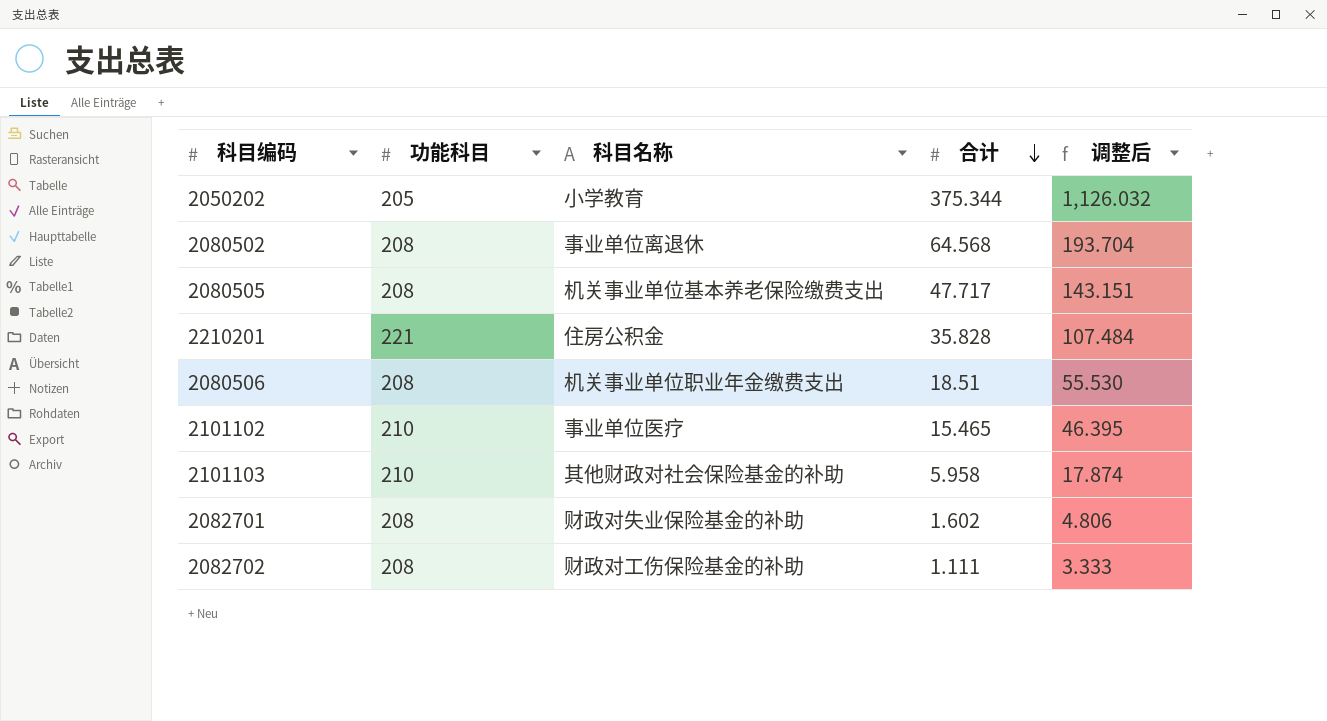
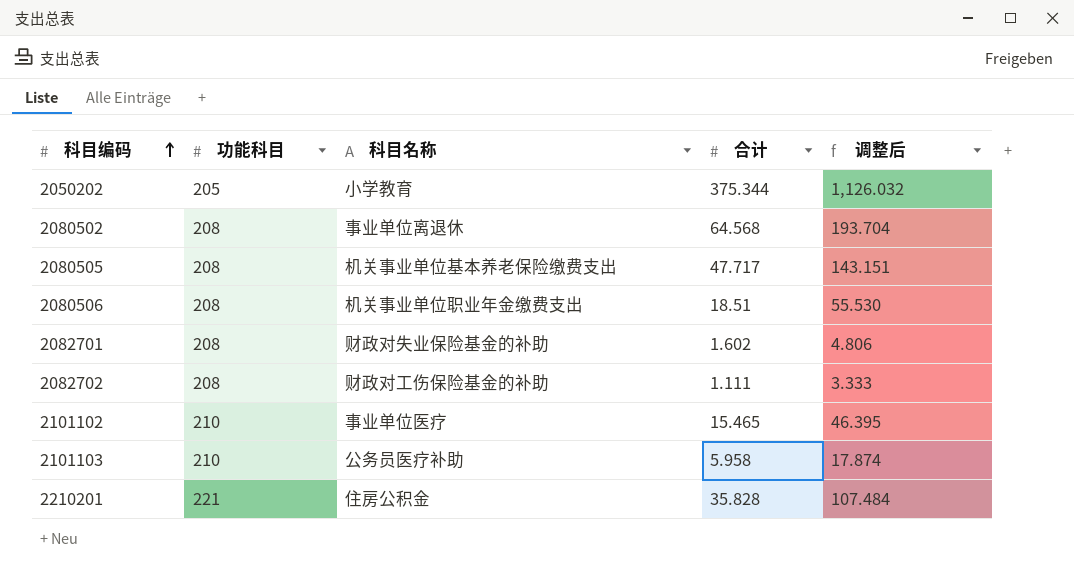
row order: 合计 descending -> 科目编码 ascending
2101103 | 科目名称: 其他财政对社会保险基金的补助 -> 公务员医疗补助

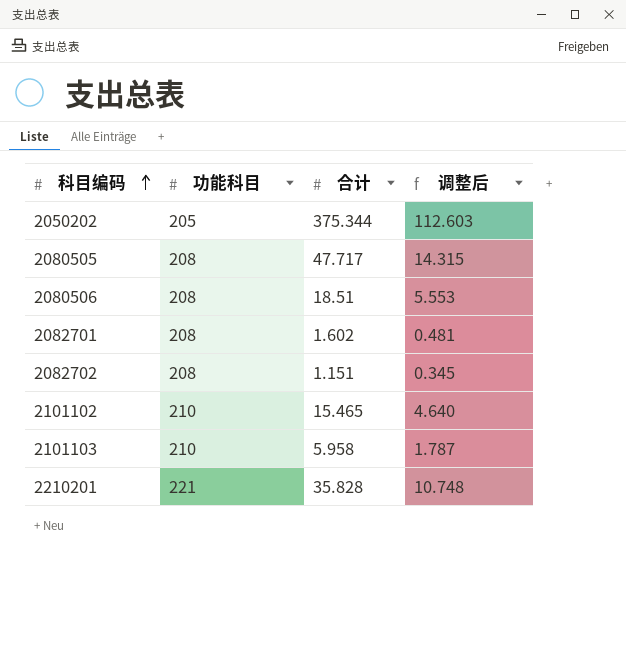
column 科目名称 | position: 3 -> none
column 调整后 | formula: [合计] * 3 -> [合计] * 0.3
row 2080502: 208 | 事业单位离退休 | 64.568 | 193.704 -> none
2082702 | 合计: 1.111 -> 1.151

